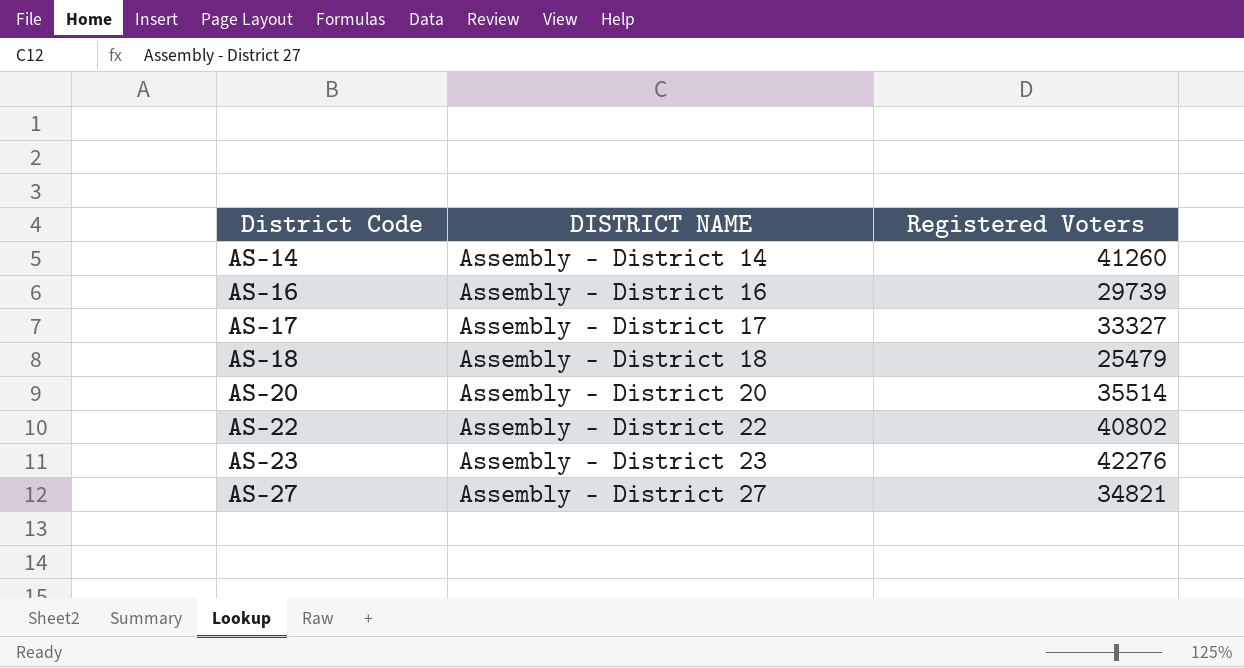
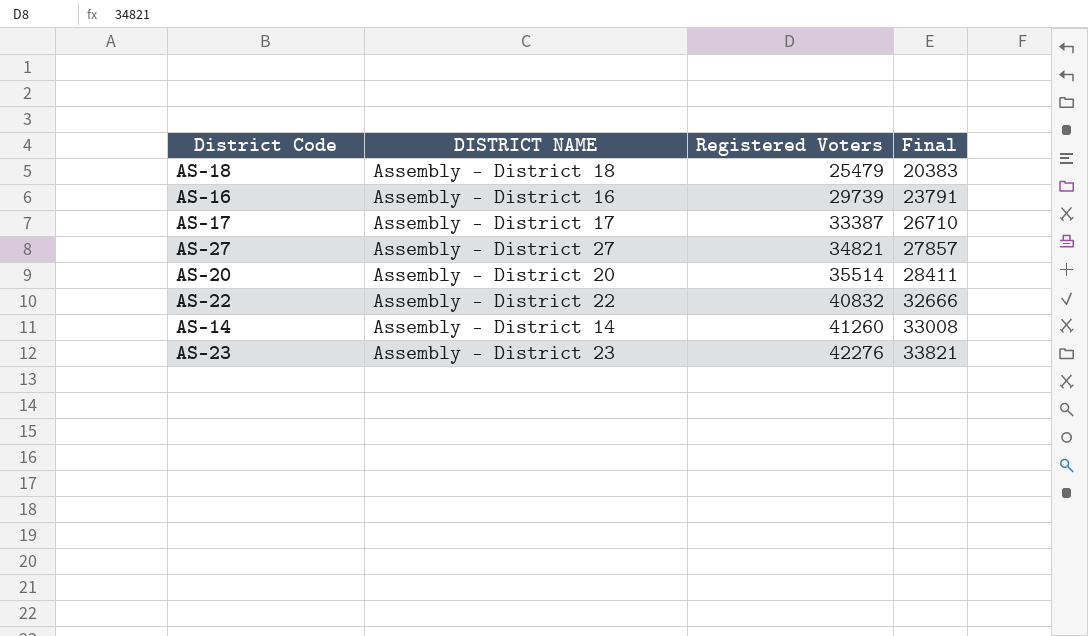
row order: District Code ascending -> Registered Voters ascending
column Final | formula: none -> [Registered Voters] * 0.8
AS-17 | Registered Voters: 33327 -> 33387
AS-22 | Registered Voters: 40802 -> 40832

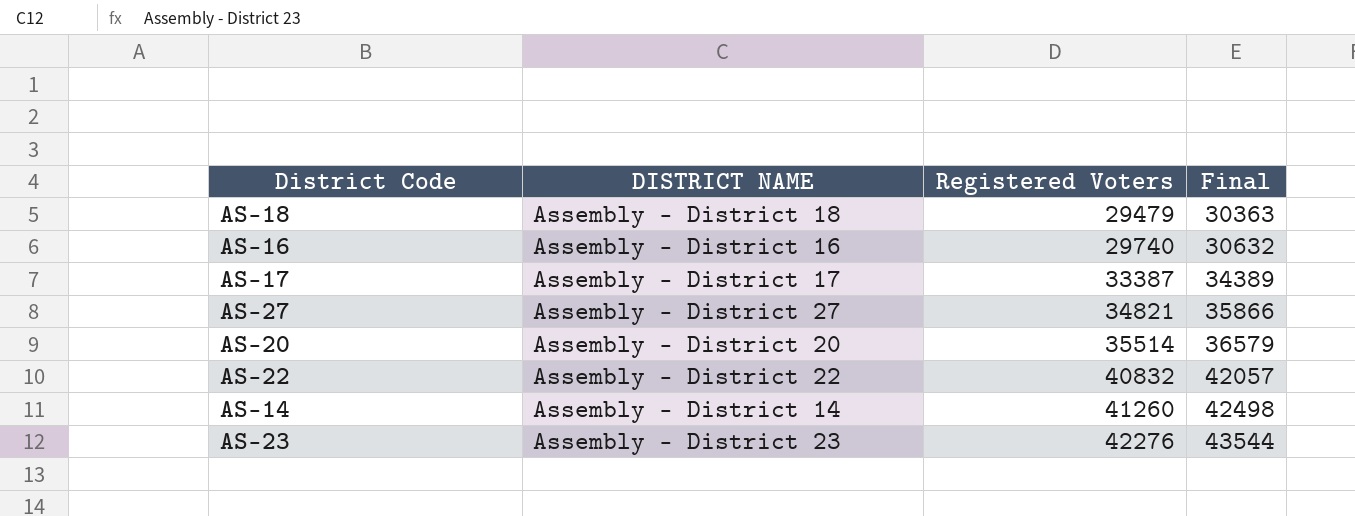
column Final | formula: [Registered Voters] * 0.8 -> [Registered Voters] * 1.03
AS-18 | Registered Voters: 25479 -> 29479
AS-16 | Registered Voters: 29739 -> 29740

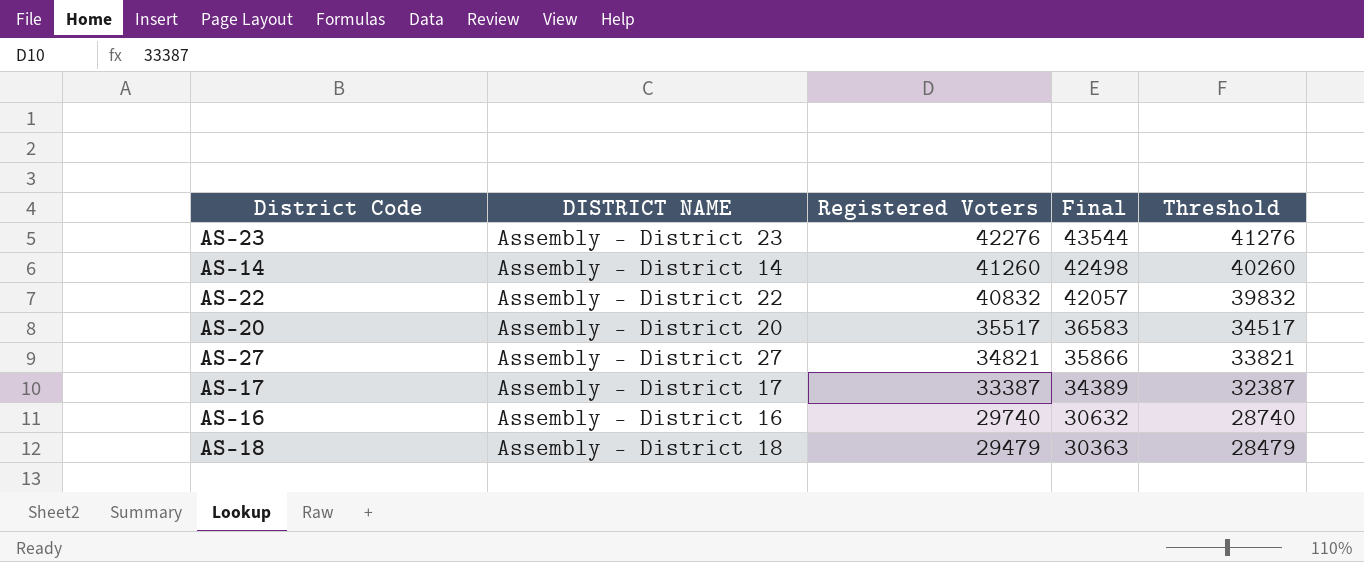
row order: Registered Voters ascending -> Registered Voters descending
column Threshold | formula: none -> [Registered Voters] - 1000
AS-20 | Registered Voters: 35514 -> 35517
AS-20 | Final: 36579 -> 36583

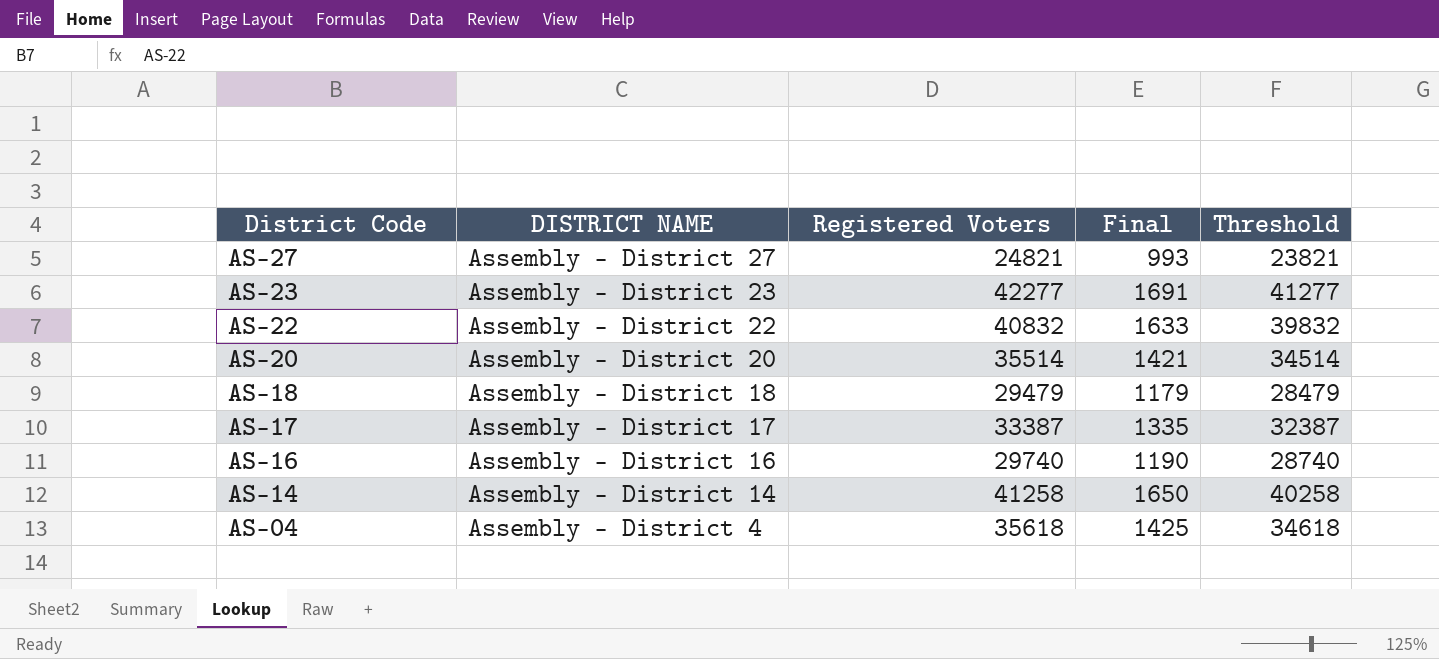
row order: Registered Voters descending -> District Code descending
column Final | formula: [Registered Voters] * 1.03 -> [Registered Voters] * 0.04
AS-27 | Registered Voters: 34821 -> 24821
AS-27 | Threshold: 33821 -> 23821
AS-23 | Registered Voters: 42276 -> 42277
AS-23 | Threshold: 41276 -> 41277
AS-20 | Registered Voters: 35517 -> 35514
AS-20 | Threshold: 34517 -> 34514
AS-14 | Registered Voters: 41260 -> 41258
AS-14 | Threshold: 40260 -> 40258
row AS-04: none -> Assembly - District 4 | 35618 | 1425 | 34618

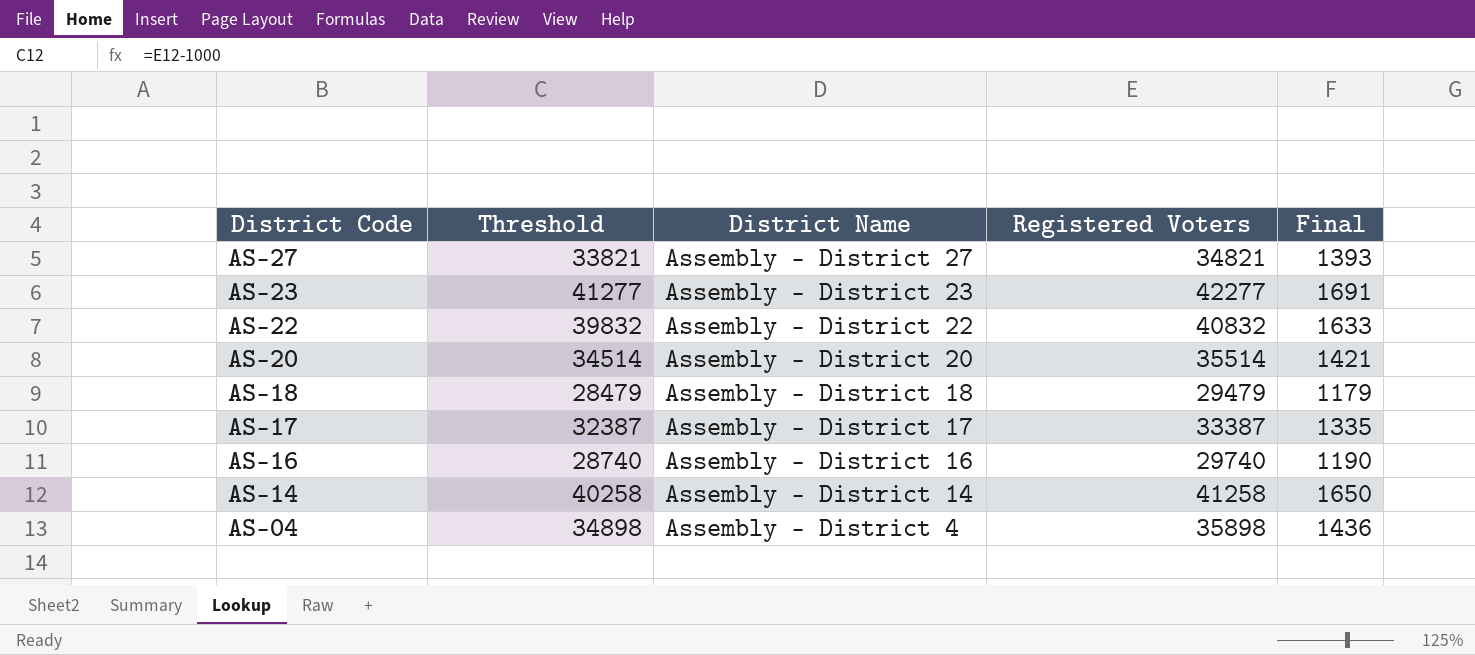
column Threshold | position: 5 -> 2
column name: DISTRICT NAME -> District Name
AS-27 | Threshold: 23821 -> 33821
AS-27 | Registered Voters: 24821 -> 34821
AS-27 | Final: 993 -> 1393
AS-04 | Threshold: 34618 -> 34898
AS-04 | Registered Voters: 35618 -> 35898
AS-04 | Final: 1425 -> 1436

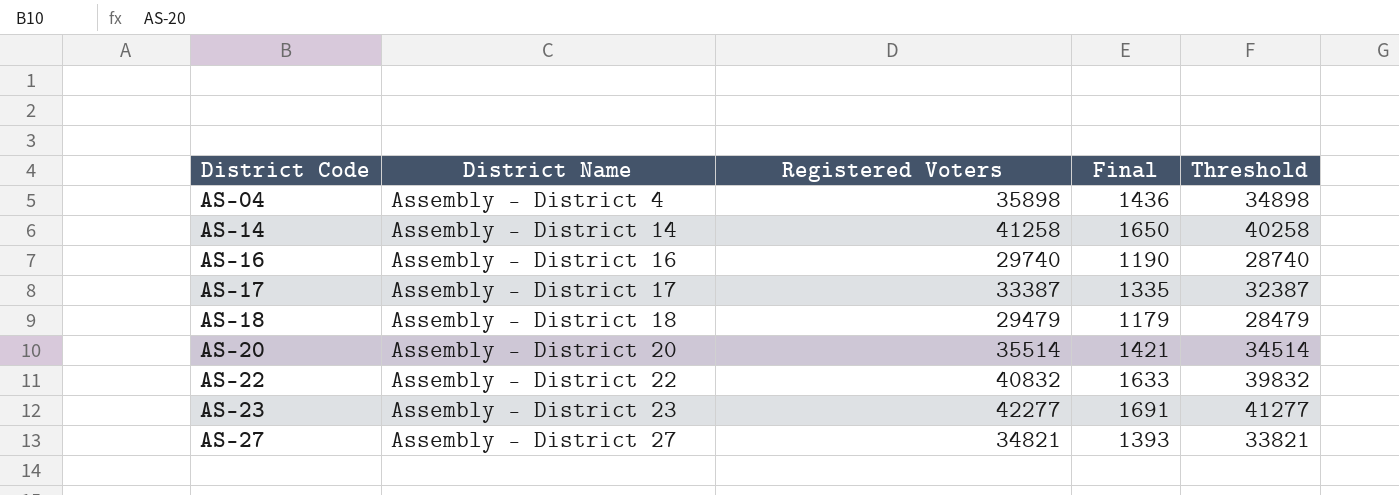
row order: District Code descending -> District Code ascending
column Threshold | position: 2 -> 5

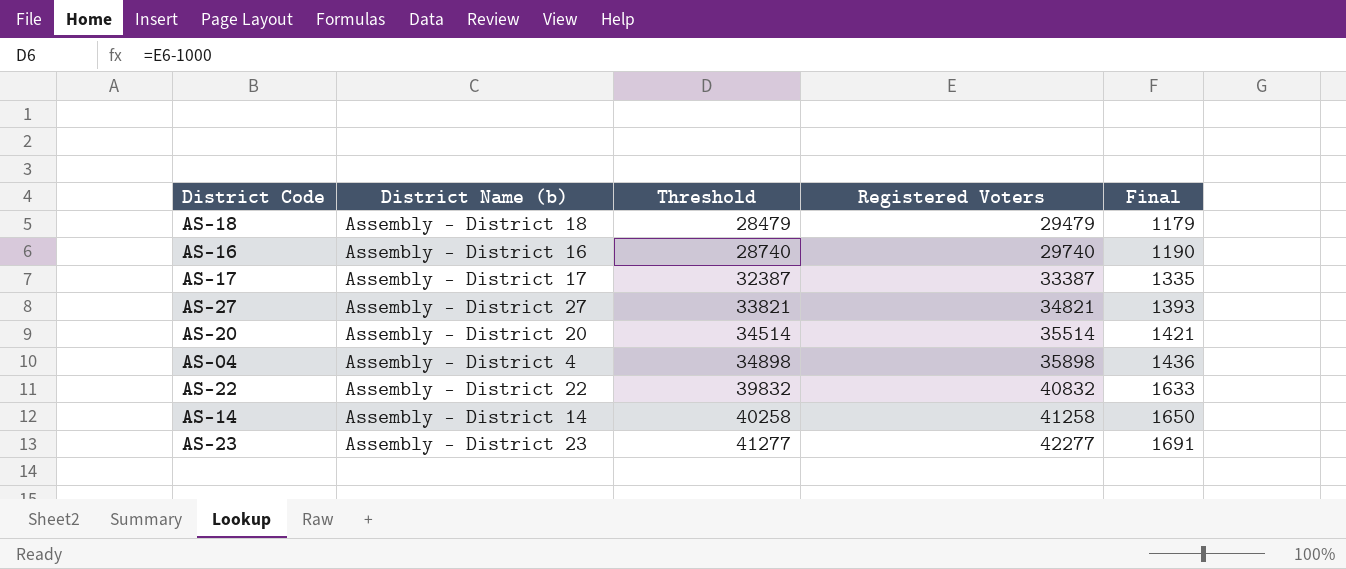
row order: District Code ascending -> Threshold ascending
column name: District Name -> District Name (b)
column Threshold | position: 5 -> 3

